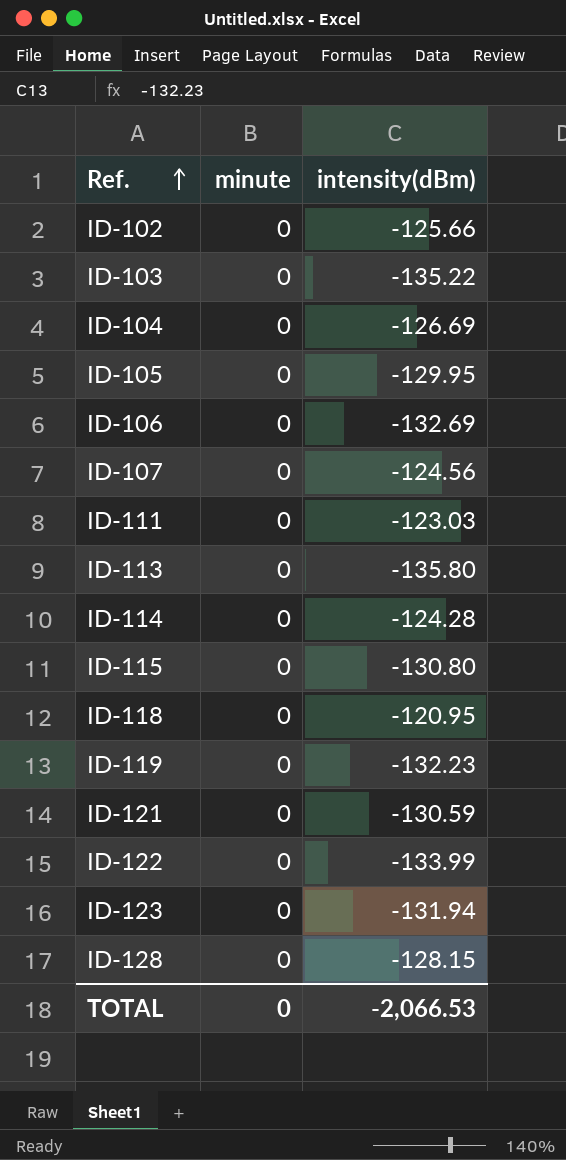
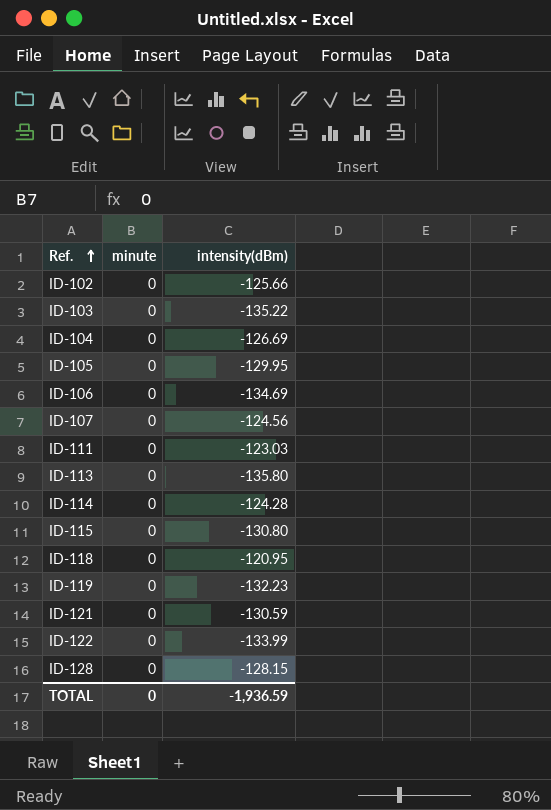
row ID-123: 0 | -131.94 -> none
ID-106 | intensity(dBm): -132.69 -> -134.69
TOTAL | intensity(dBm): -2,066.53 -> -1,936.59

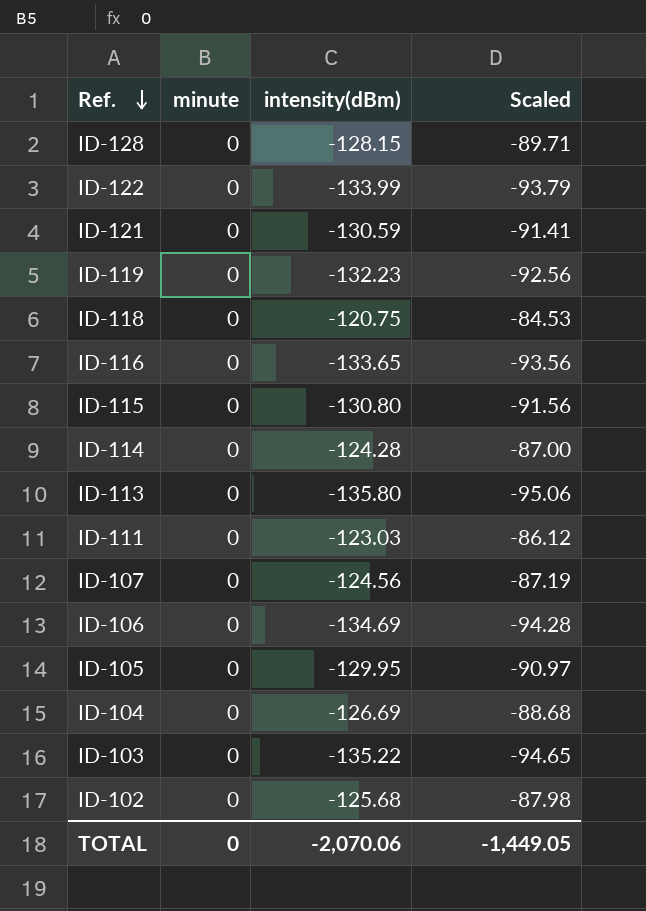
row order: Ref. ascending -> Ref. descending
column Scaled | formula: none -> [intensity(dBm)] * 0.7
ID-118 | intensity(dBm): -120.95 -> -120.75
row ID-116: none -> 0 | -133.65 | -93.56
ID-102 | intensity(dBm): -125.66 -> -125.68
TOTAL | intensity(dBm): -1,936.59 -> -2,070.06

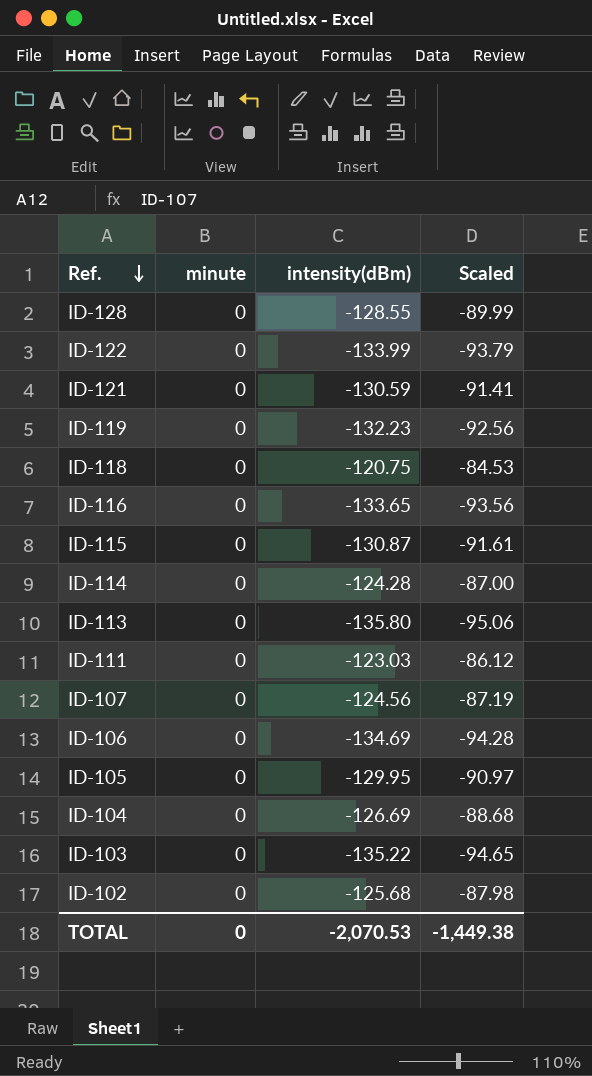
ID-128 | intensity(dBm): -128.15 -> -128.55
ID-128 | Scaled: -89.71 -> -89.99
ID-115 | intensity(dBm): -130.80 -> -130.87
ID-115 | Scaled: -91.56 -> -91.61
TOTAL | intensity(dBm): -2,070.06 -> -2,070.53
TOTAL | Scaled: -1,449.05 -> -1,449.38

